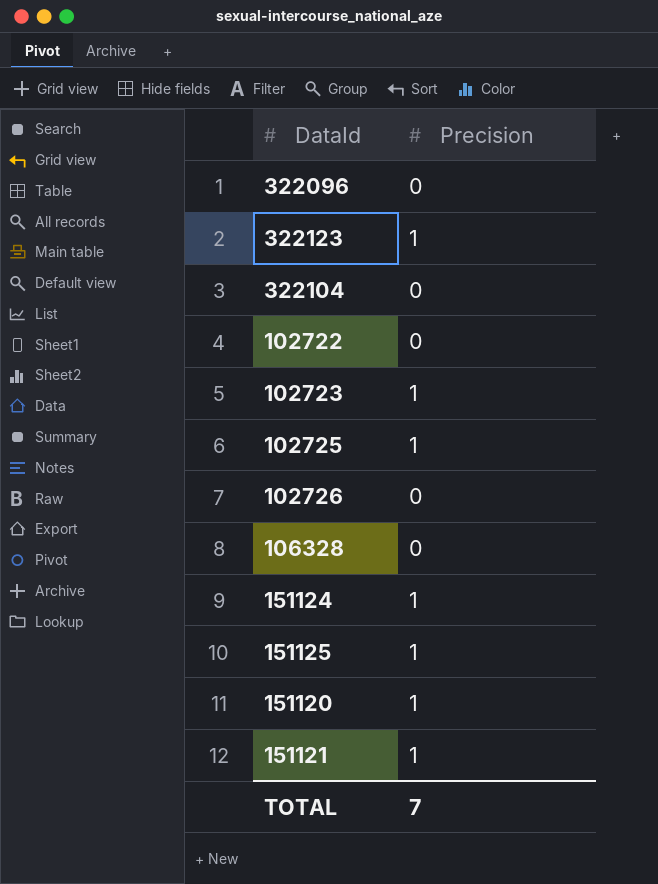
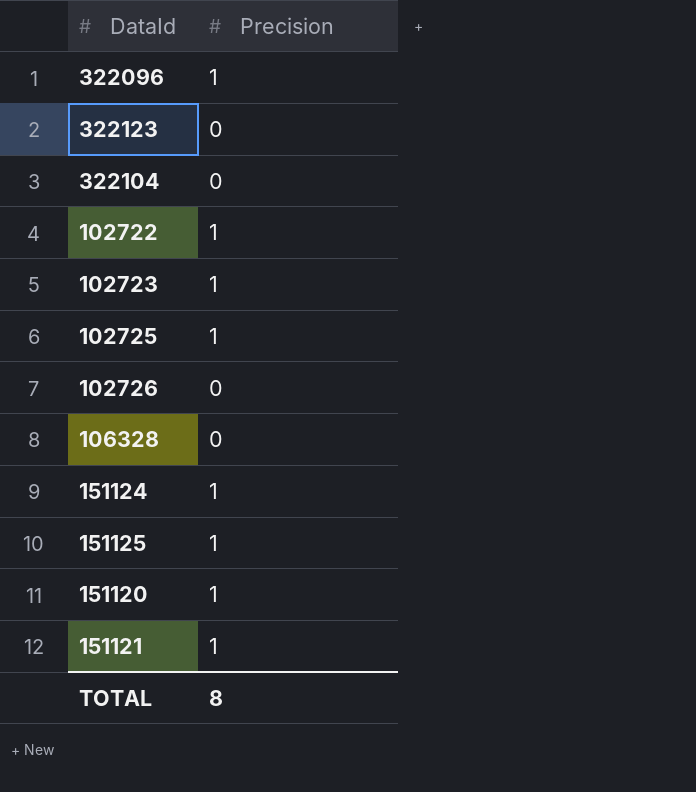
322096 | Precision: 0 -> 1
322123 | Precision: 1 -> 0
102722 | Precision: 0 -> 1
TOTAL | Precision: 7 -> 8

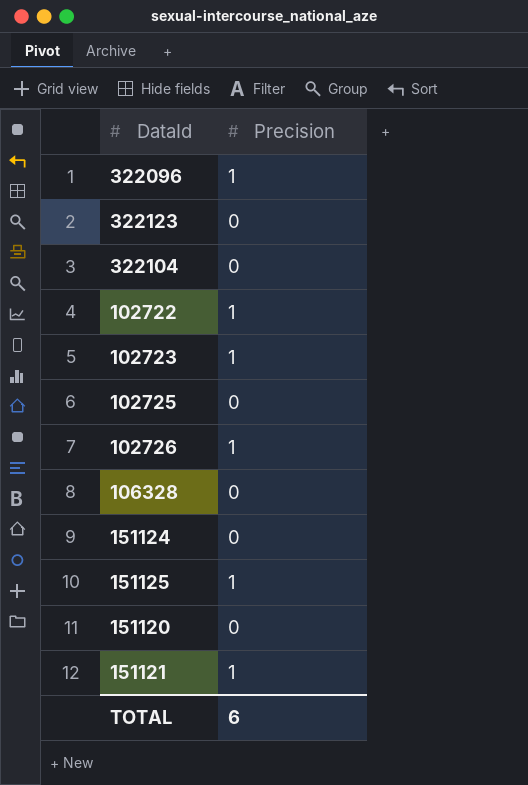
102725 | Precision: 1 -> 0
102726 | Precision: 0 -> 1
151124 | Precision: 1 -> 0
151120 | Precision: 1 -> 0
TOTAL | Precision: 8 -> 6

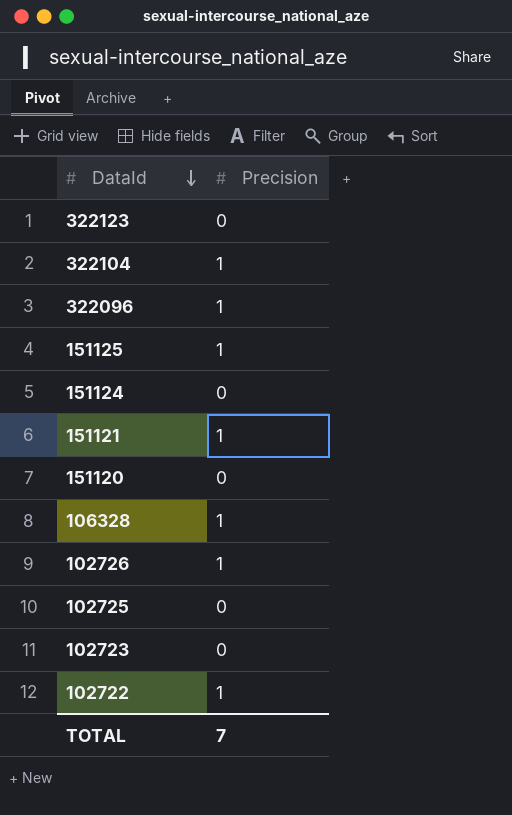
row order: none -> DataId descending
322104 | Precision: 0 -> 1
106328 | Precision: 0 -> 1
102723 | Precision: 1 -> 0
TOTAL | Precision: 6 -> 7

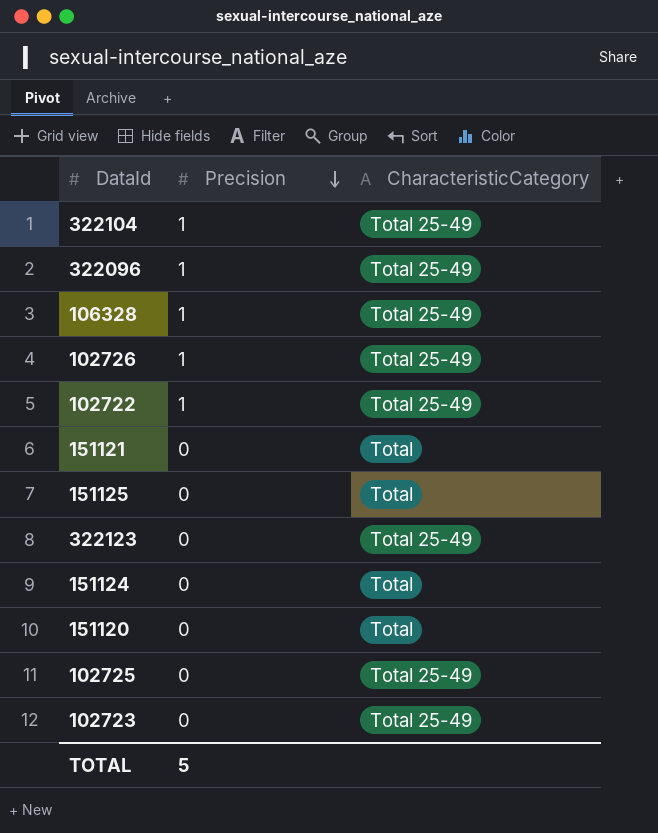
row order: DataId descending -> Precision descending
column CharacteristicCategory | position: none -> 3
151121 | Precision: 1 -> 0
151125 | Precision: 1 -> 0
TOTAL | Precision: 7 -> 5

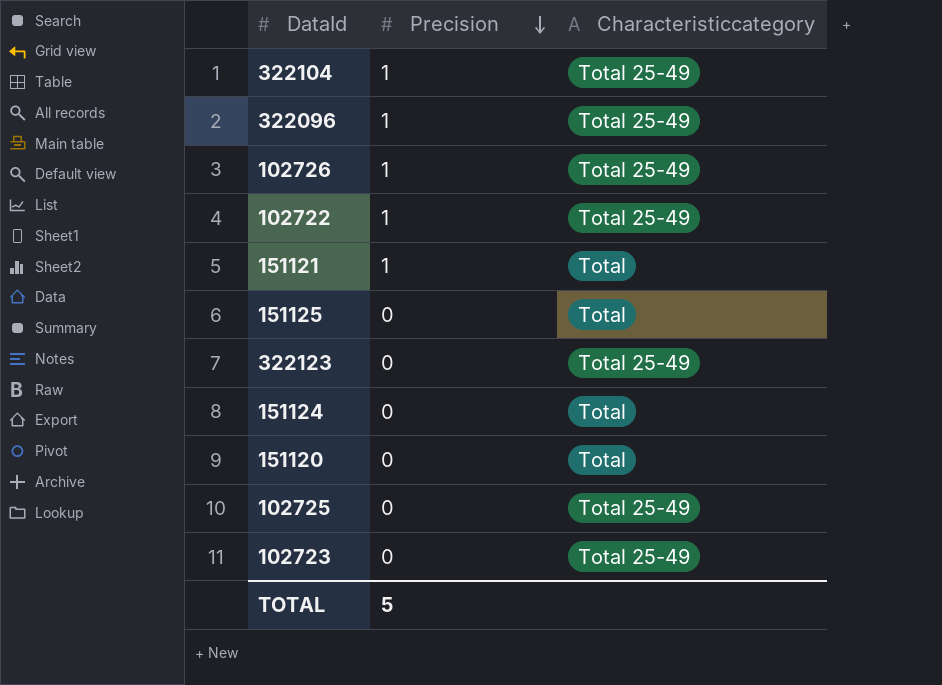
column name: CharacteristicCategory -> Characteristiccategory
row 106328: 1 | Total 25-49 -> none
151121 | Precision: 0 -> 1

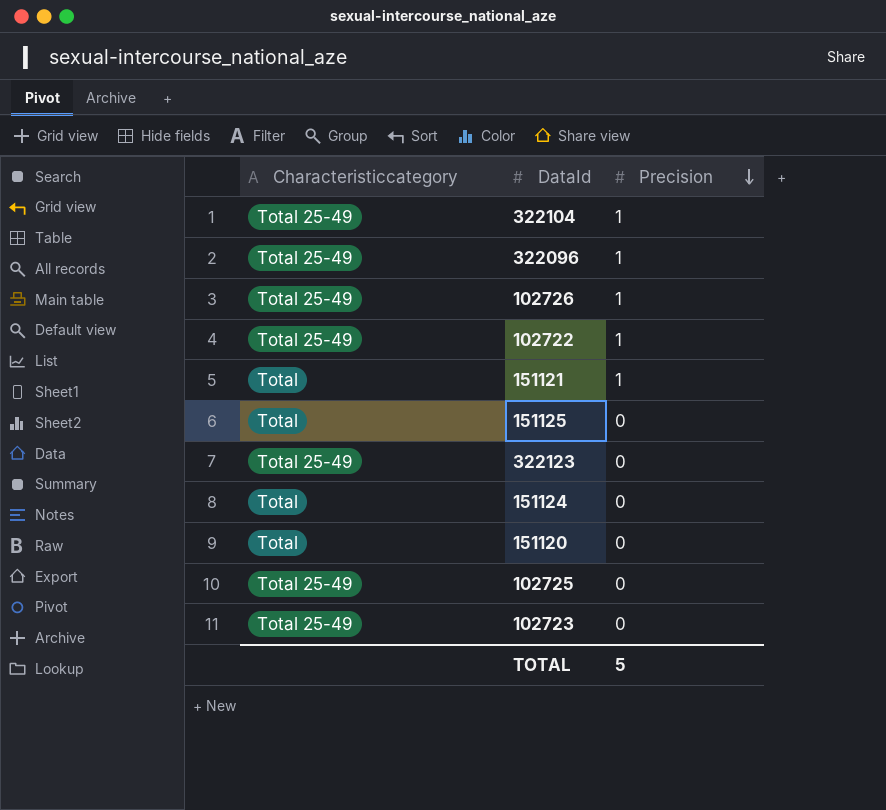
column Characteristiccategory | position: 3 -> 1

